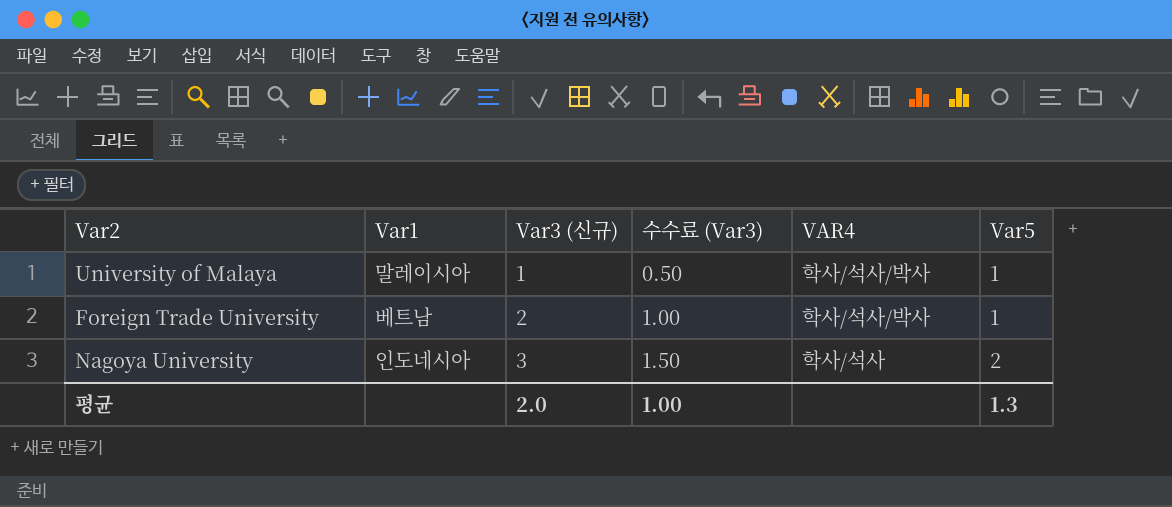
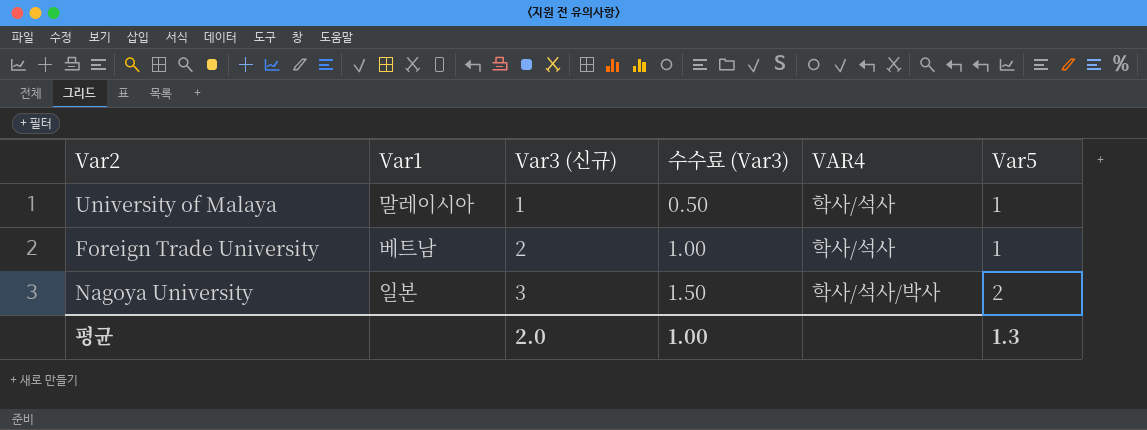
University of Malaya | VAR4: 학사/석사/박사 -> 학사/석사
Foreign Trade University | VAR4: 학사/석사/박사 -> 학사/석사
Nagoya University | Var1: 인도네시아 -> 일본
Nagoya University | VAR4: 학사/석사 -> 학사/석사/박사

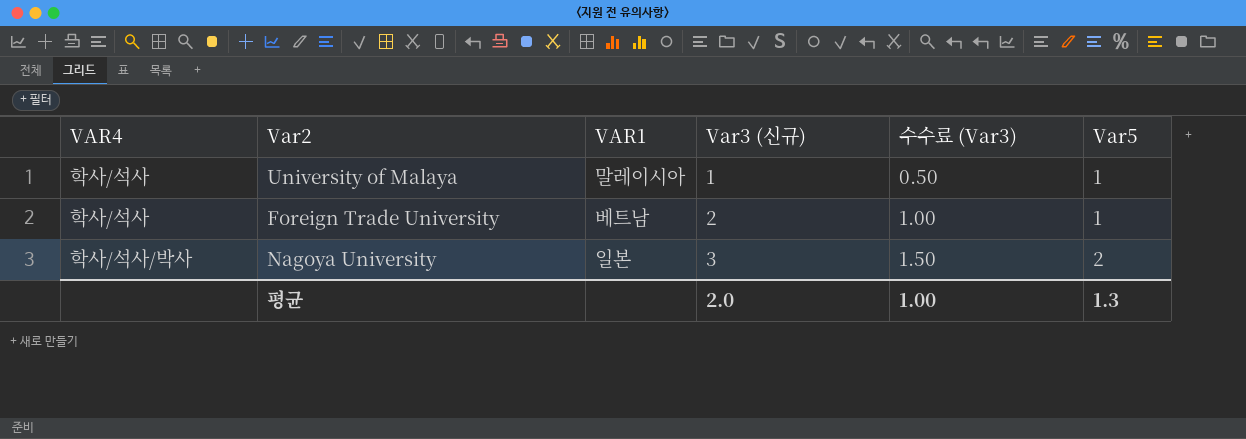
column VAR4 | position: 5 -> 1
column name: Var1 -> VAR1

